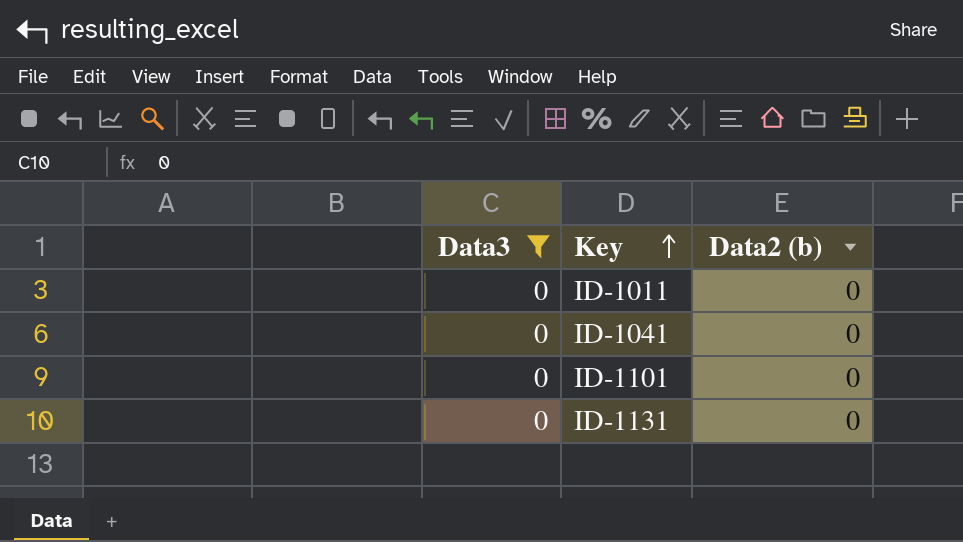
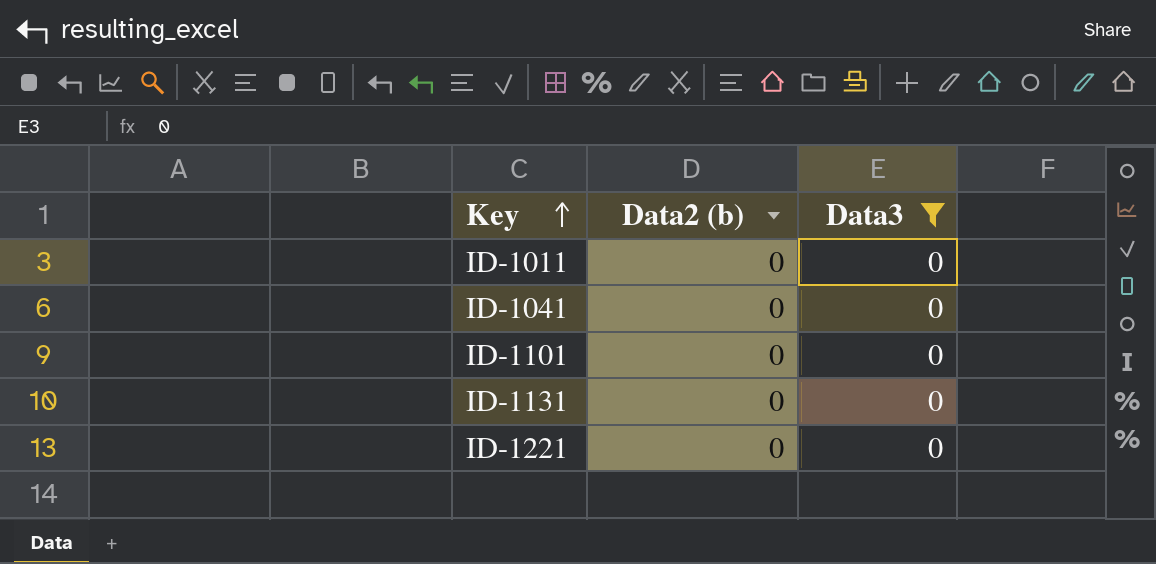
column Data3 | position: 1 -> 3
row ID-1221: none -> 0 | 0

